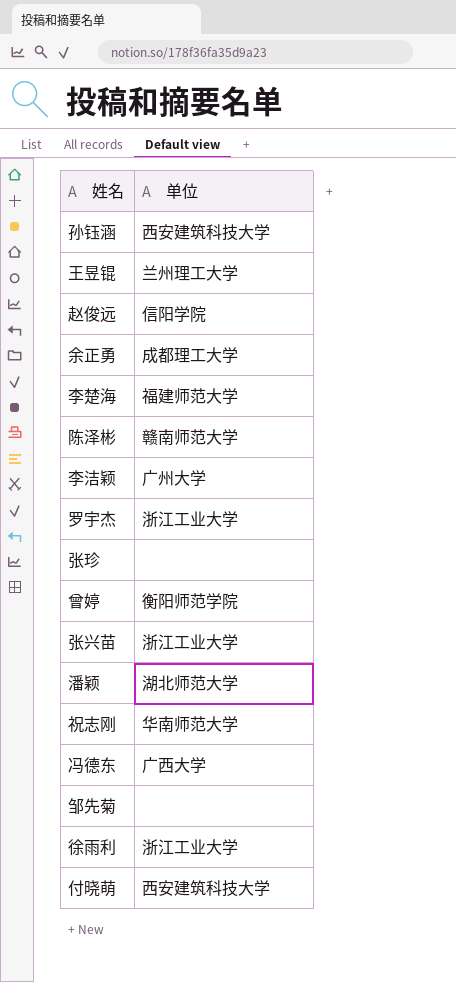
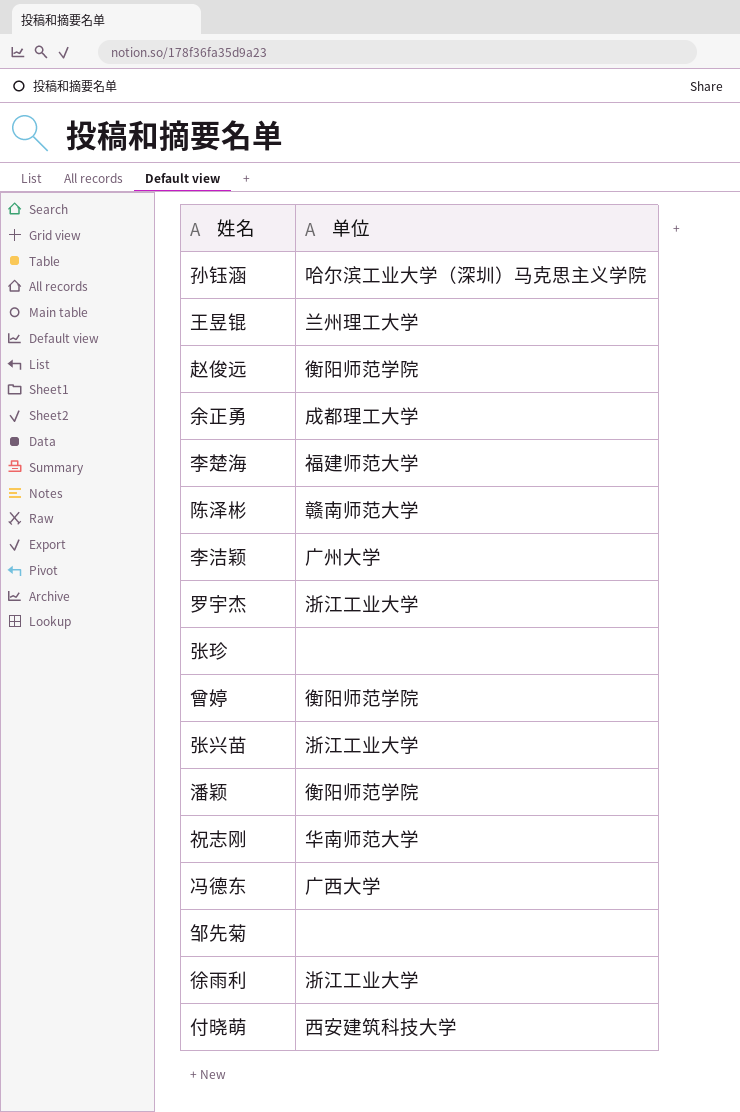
孙钰涵 | 单位: 西安建筑科技大学 -> 哈尔滨工业大学（深圳）马克思主义学院
赵俊远 | 单位: 信阳学院 -> 衡阳师范学院
潘颖 | 单位: 湖北师范大学 -> 衡阳师范学院

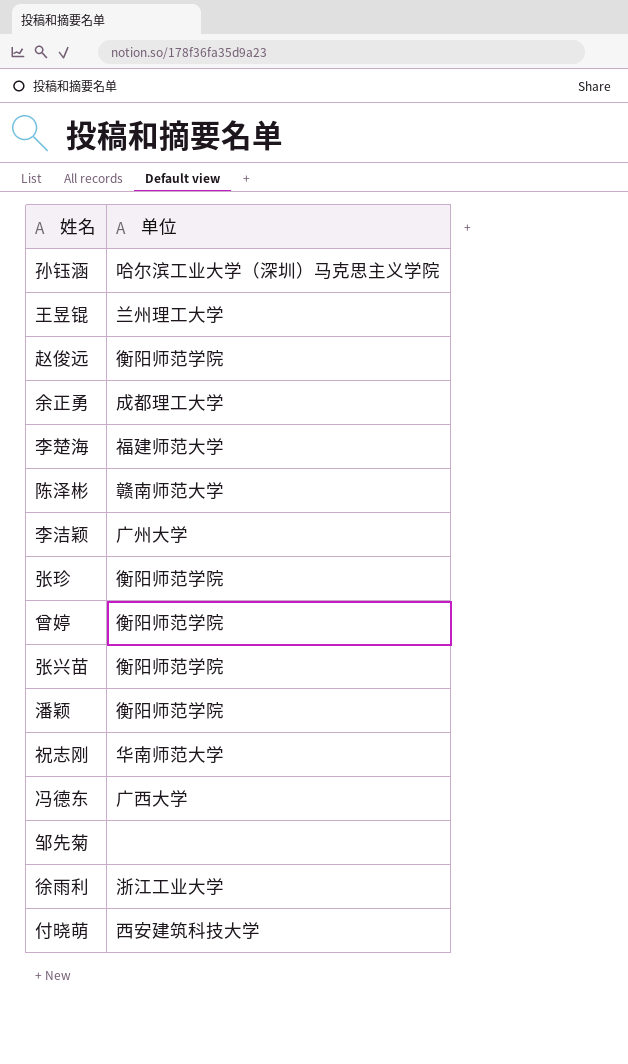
row 罗宇杰: 浙江工业大学 -> none
张珍 | 单位: none -> 衡阳师范学院
张兴苗 | 单位: 浙江工业大学 -> 衡阳师范学院

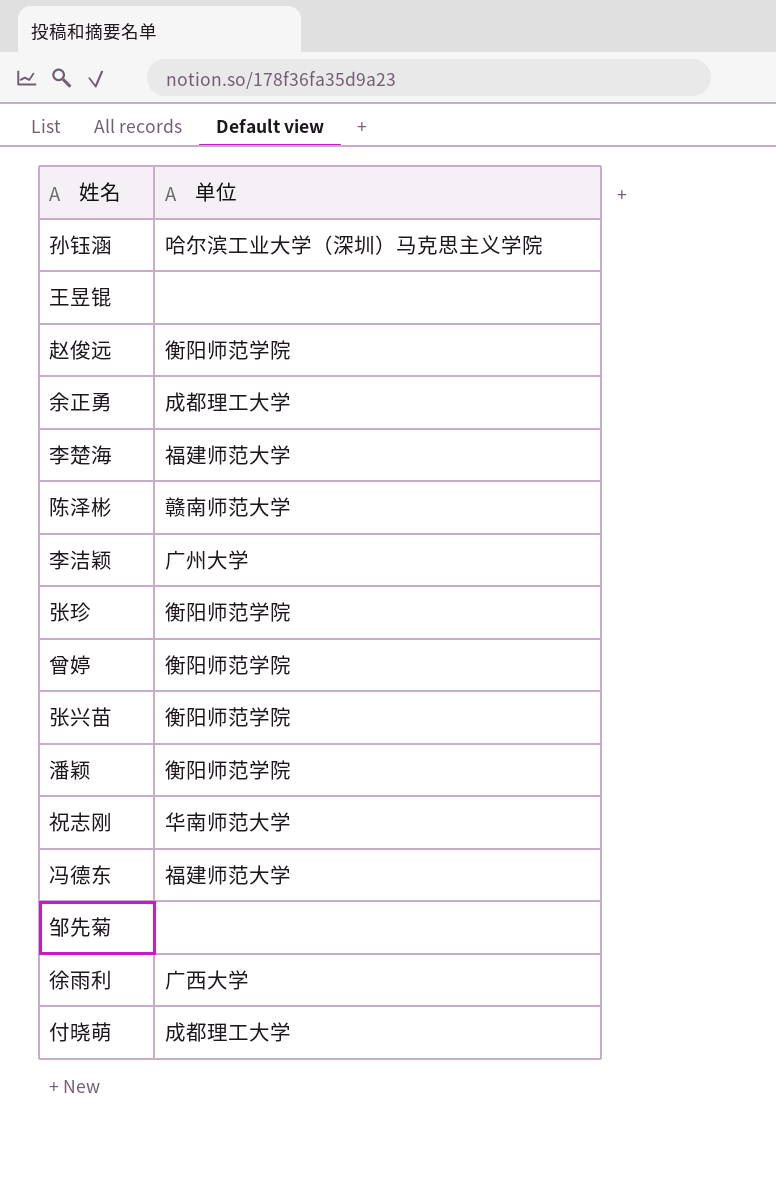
王昱锟 | 单位: 兰州理工大学 -> none
冯德东 | 单位: 广西大学 -> 福建师范大学
徐雨利 | 单位: 浙江工业大学 -> 广西大学
付晓萌 | 单位: 西安建筑科技大学 -> 成都理工大学

